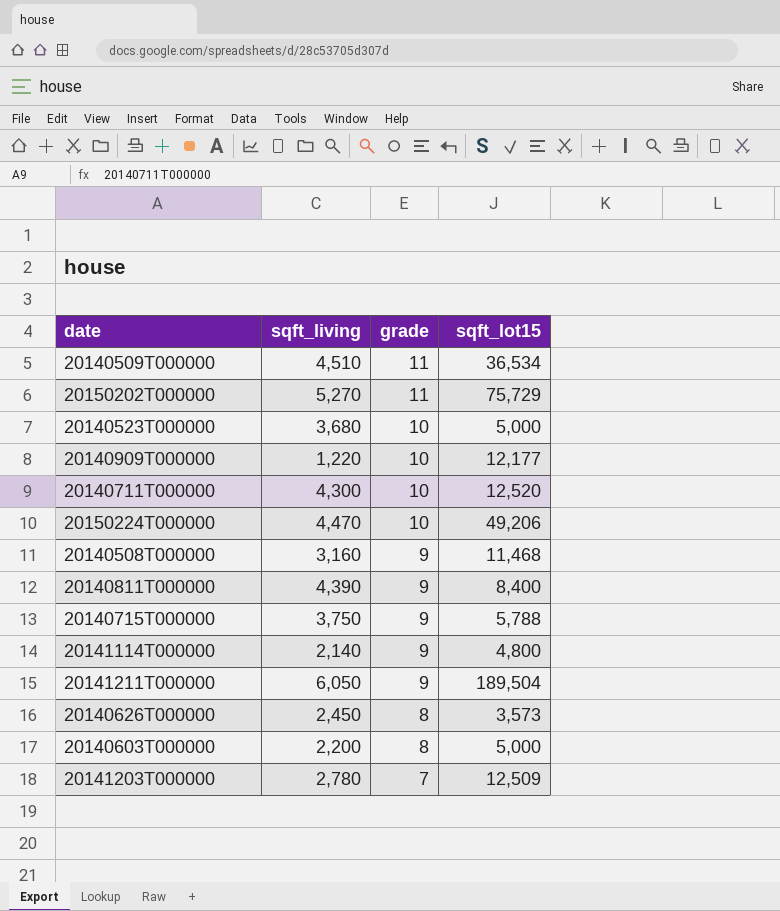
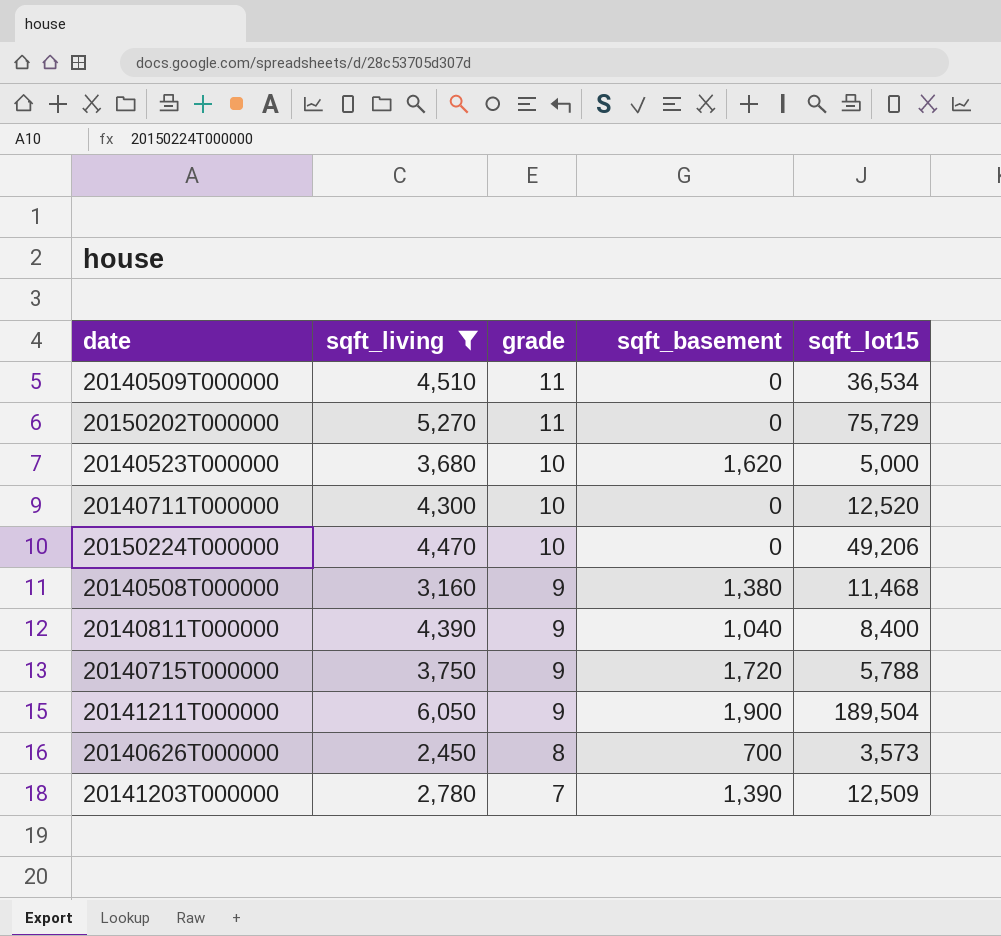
filter: none -> sqft_living >= 2,450
column sqft_basement | position: none -> 4

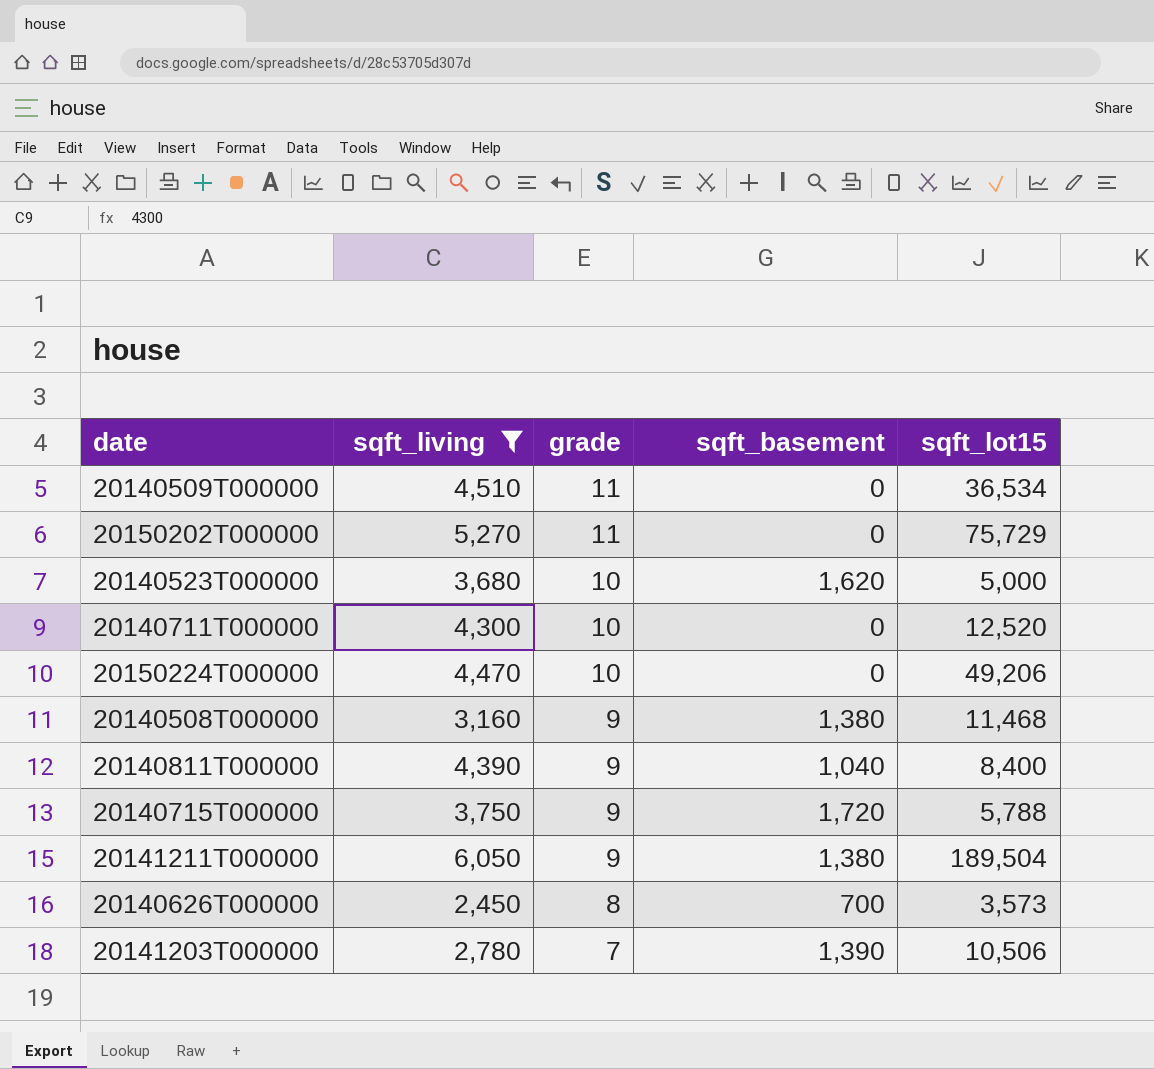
20141211T000000 | sqft_basement: 1,900 -> 1,380
20141203T000000 | sqft_lot15: 12,509 -> 10,506

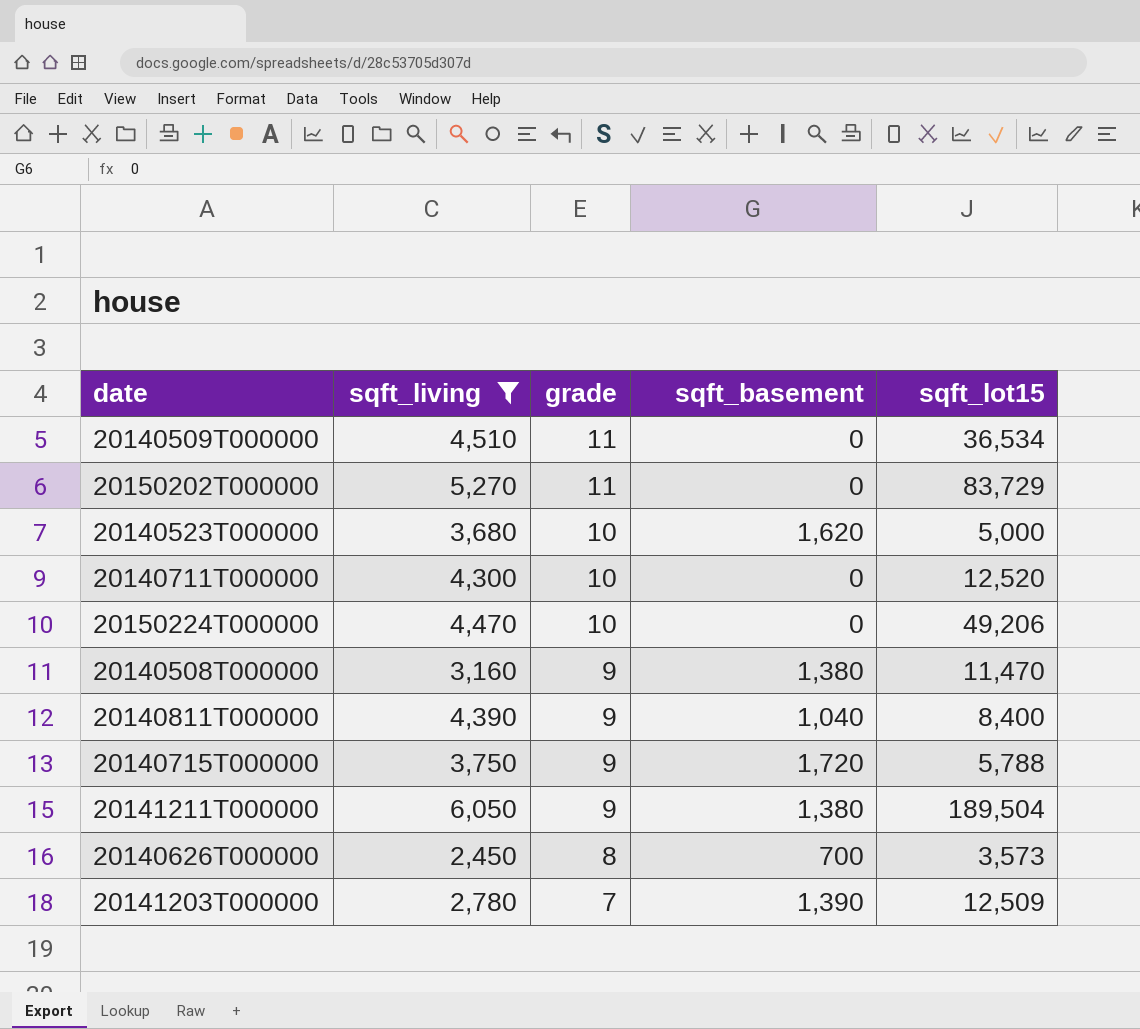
20150202T000000 | sqft_lot15: 75,729 -> 83,729
20140508T000000 | sqft_lot15: 11,468 -> 11,470
20141203T000000 | sqft_lot15: 10,506 -> 12,509

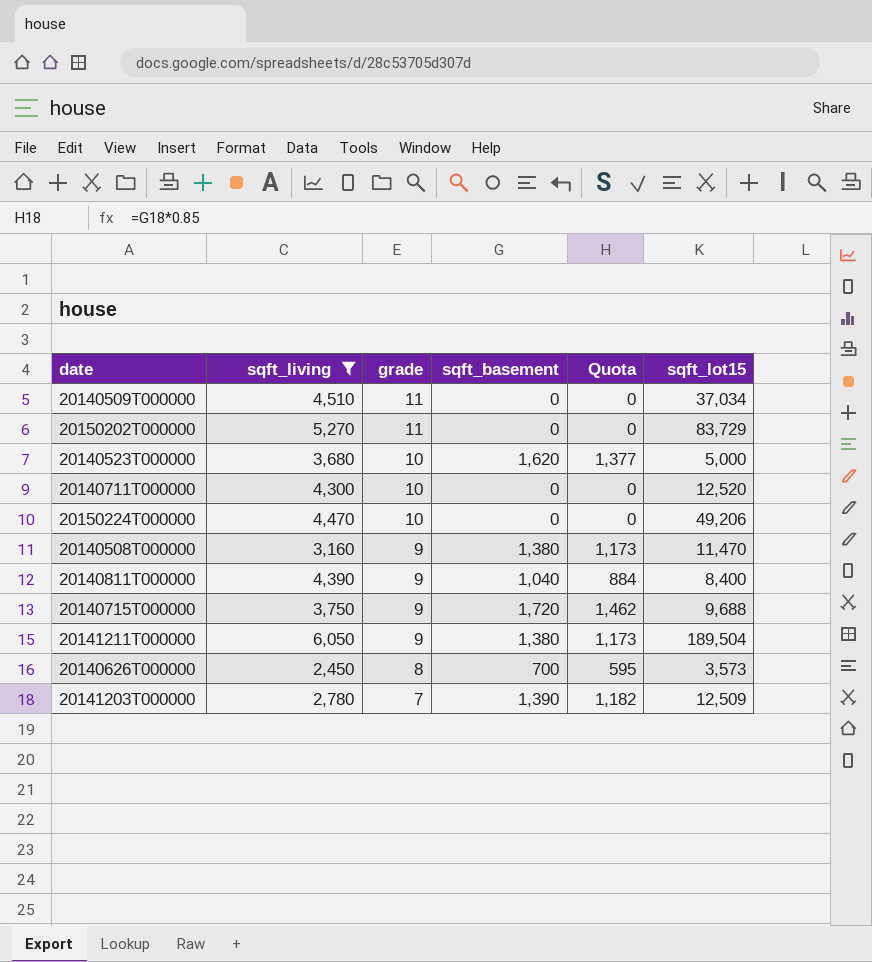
column Quota | formula: none -> [sqft_basement] * 0.85
20140509T000000 | sqft_lot15: 36,534 -> 37,034
20140715T000000 | sqft_lot15: 5,788 -> 9,688

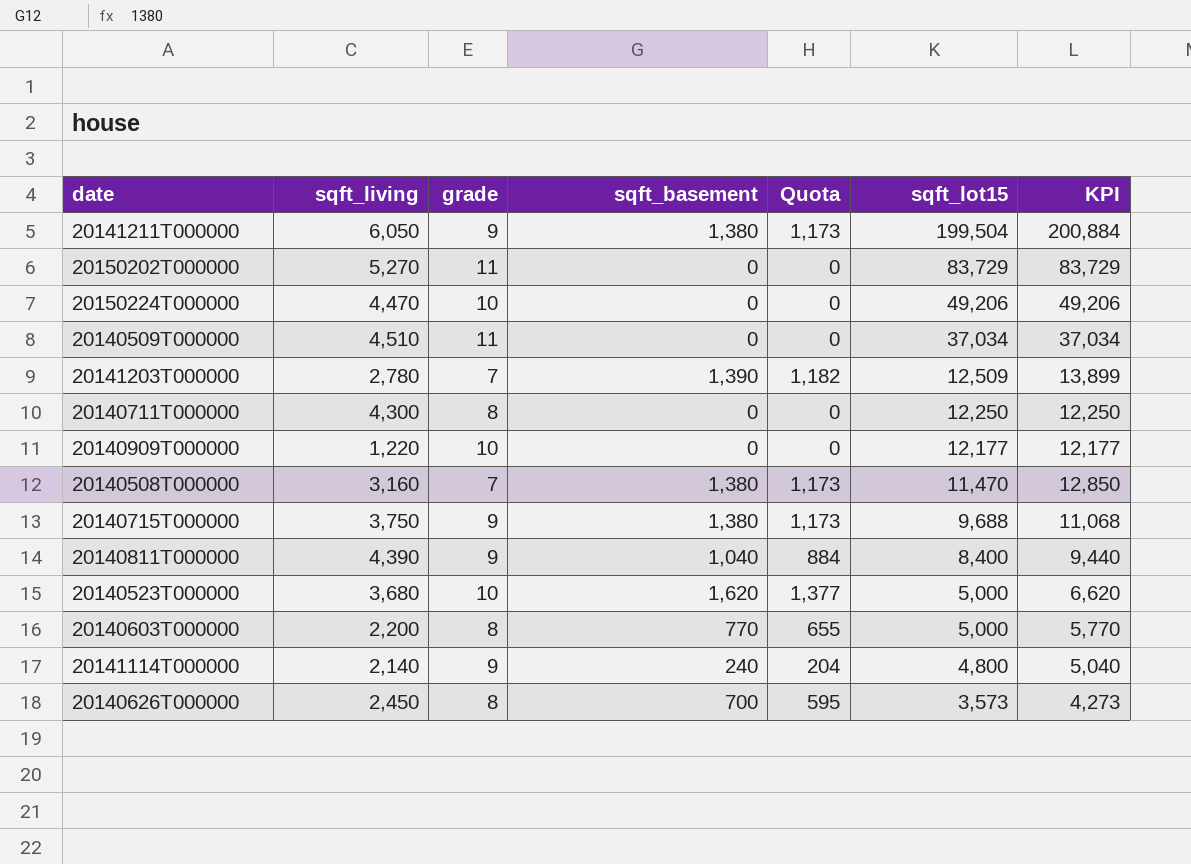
filter: sqft_living >= 2,450 -> none
row order: grade descending -> sqft_lot15 descending
column KPI | formula: none -> [sqft_basement] + [sqft_lot15]
20141211T000000 | sqft_lot15: 189,504 -> 199,504
20140711T000000 | grade: 10 -> 8
20140711T000000 | sqft_lot15: 12,520 -> 12,250
20140508T000000 | grade: 9 -> 7
20140715T000000 | sqft_basement: 1,720 -> 1,380
20140715T000000 | Quota: 1,462 -> 1,173

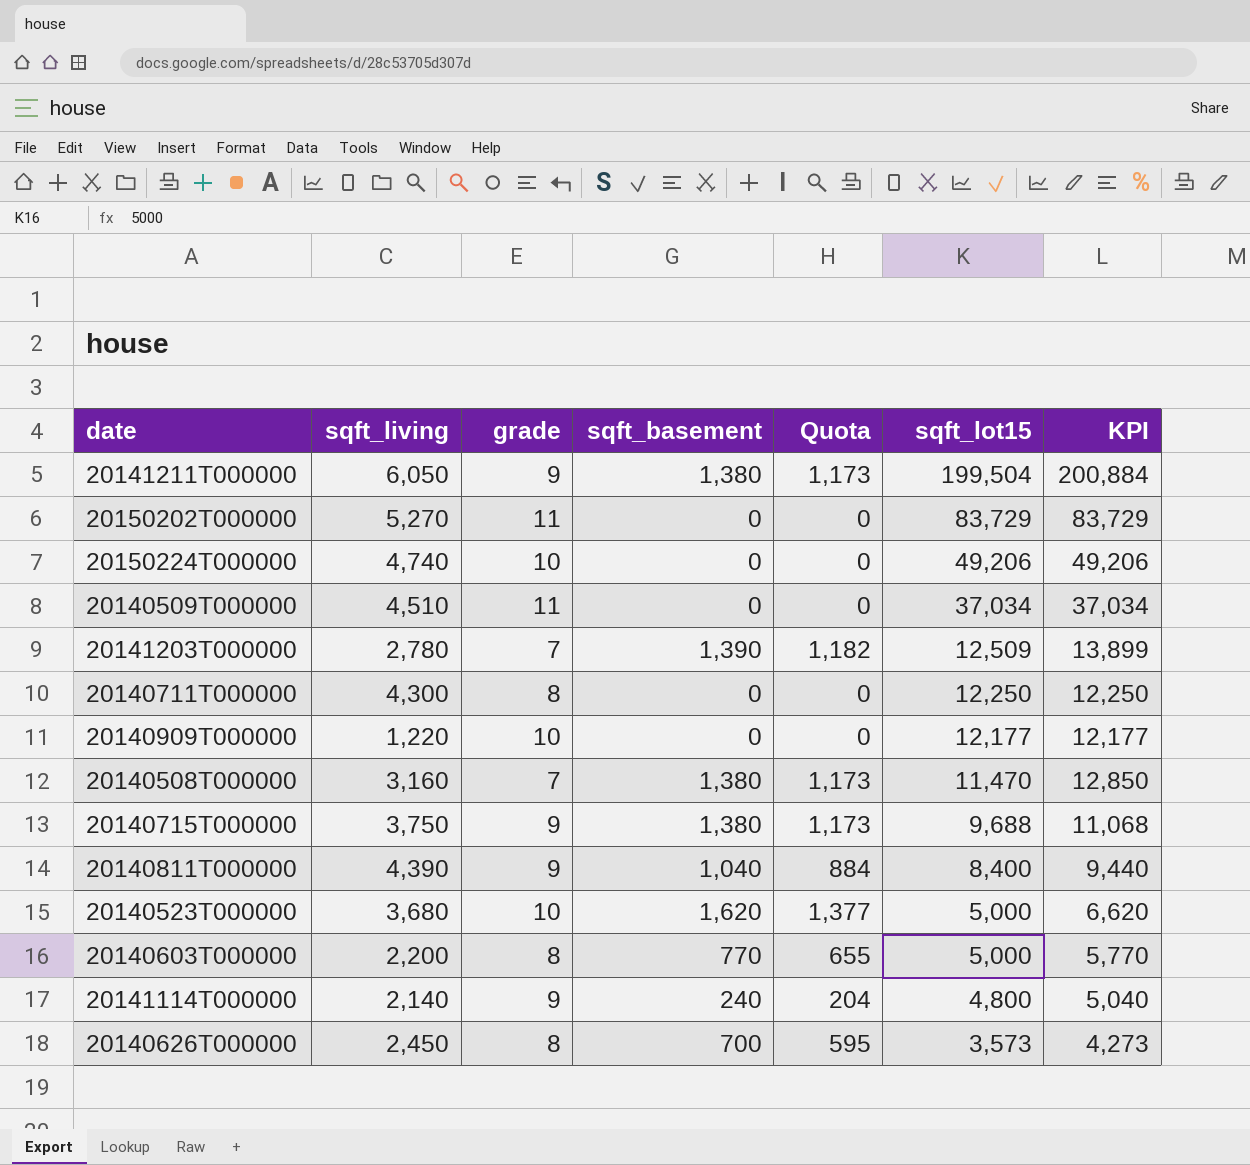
20150224T000000 | sqft_living: 4,470 -> 4,740

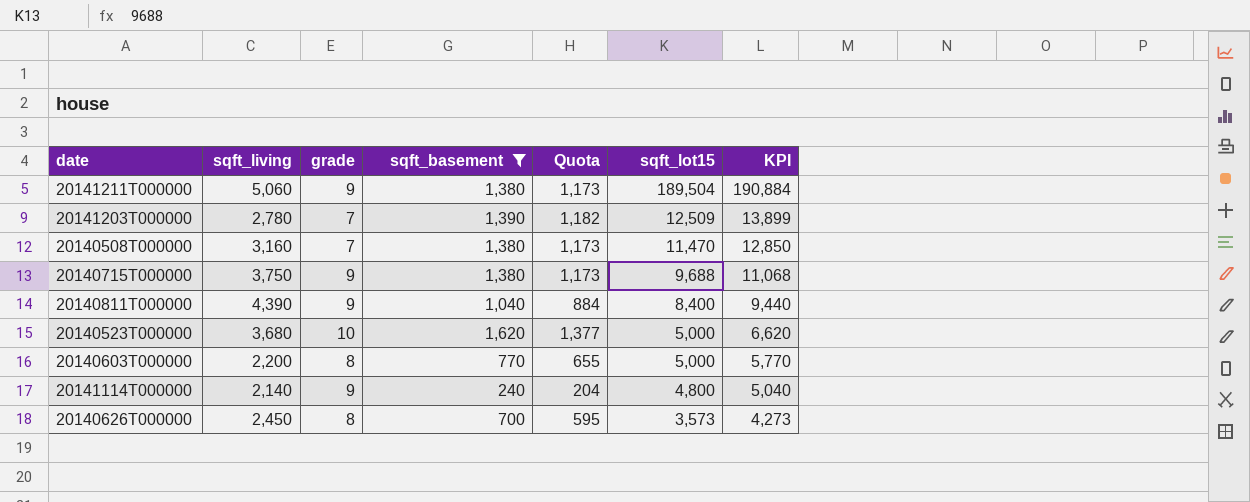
filter: none -> sqft_basement != 0
20141211T000000 | sqft_living: 6,050 -> 5,060
20141211T000000 | sqft_lot15: 199,504 -> 189,504
20141211T000000 | KPI: 200,884 -> 190,884

